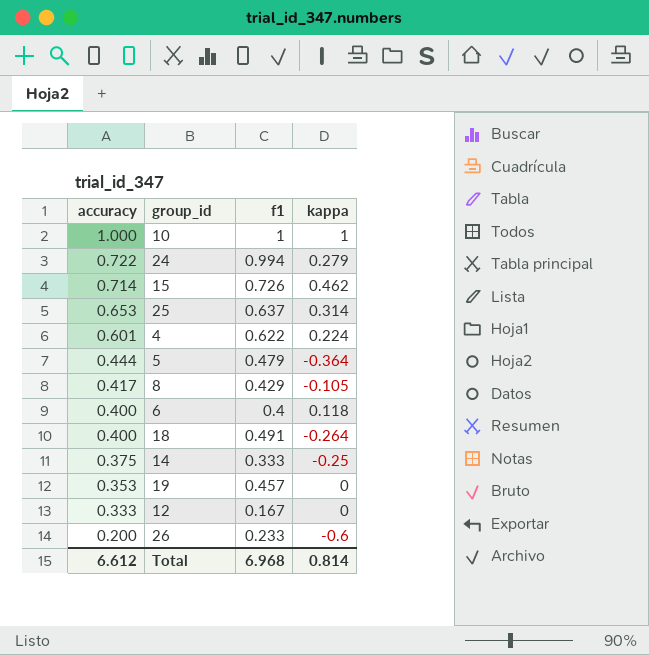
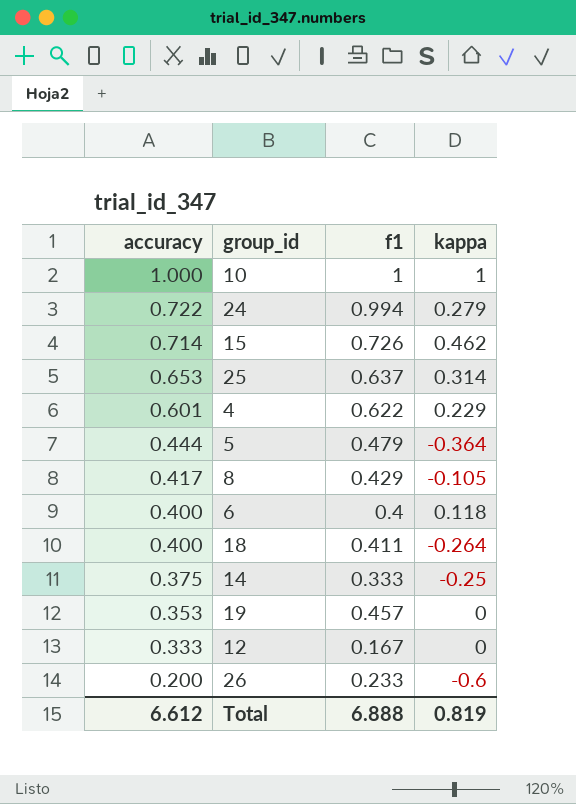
4 | kappa: 0.224 -> 0.229
18 | f1: 0.491 -> 0.411
Total | f1: 6.968 -> 6.888
Total | kappa: 0.814 -> 0.819

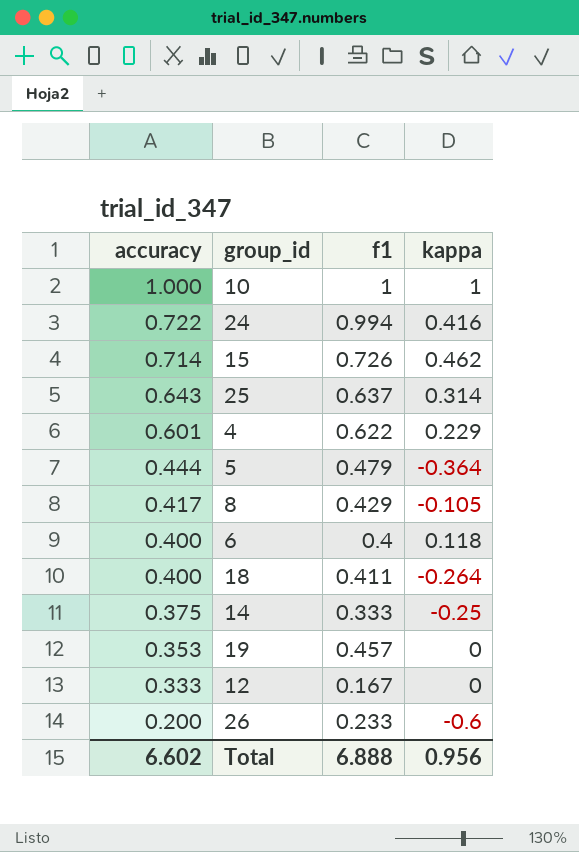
24 | kappa: 0.279 -> 0.416
25 | accuracy: 0.653 -> 0.643
Total | accuracy: 6.612 -> 6.602
Total | kappa: 0.819 -> 0.956

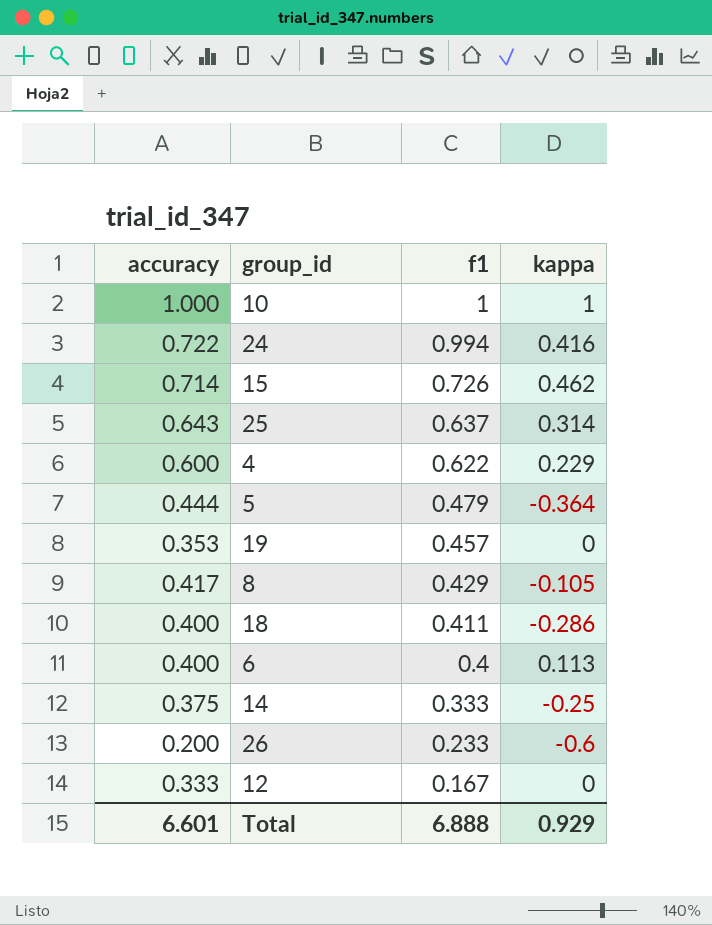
row order: accuracy descending -> f1 descending
4 | accuracy: 0.601 -> 0.600
18 | kappa: -0.264 -> -0.286
6 | kappa: 0.118 -> 0.113
Total | accuracy: 6.602 -> 6.601
Total | kappa: 0.956 -> 0.929

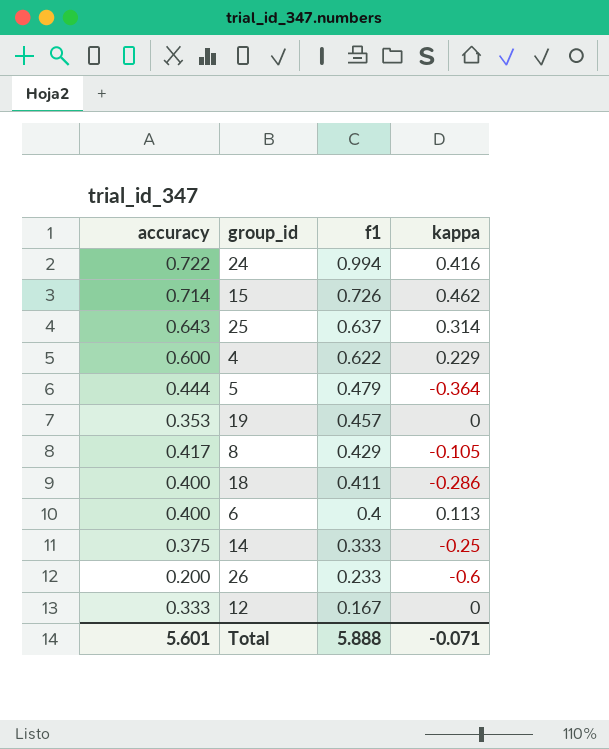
row 10: 1.000 | 1 | 1 -> none
Total | accuracy: 6.601 -> 5.601
Total | f1: 6.888 -> 5.888
Total | kappa: 0.929 -> -0.071

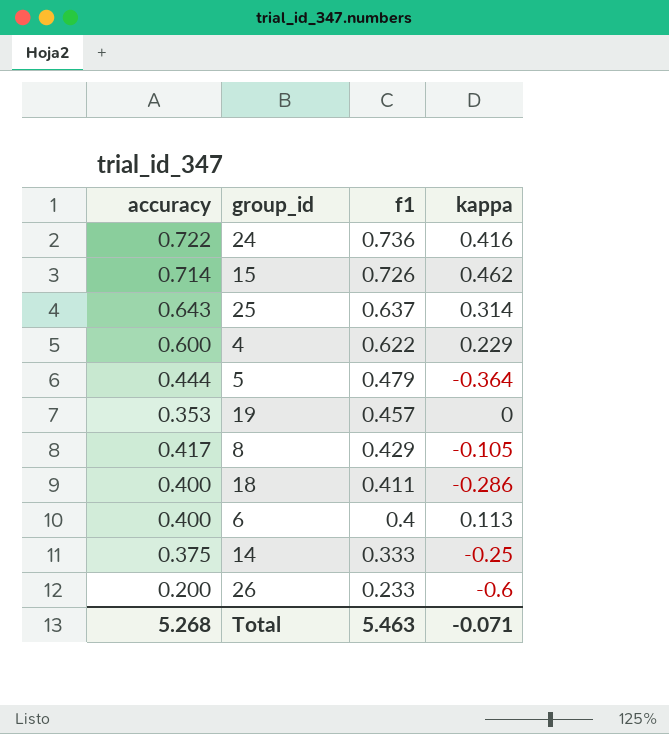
row 12: 0.333 | 0.167 | 0 -> none
24 | f1: 0.994 -> 0.736
Total | accuracy: 5.601 -> 5.268
Total | f1: 5.888 -> 5.463

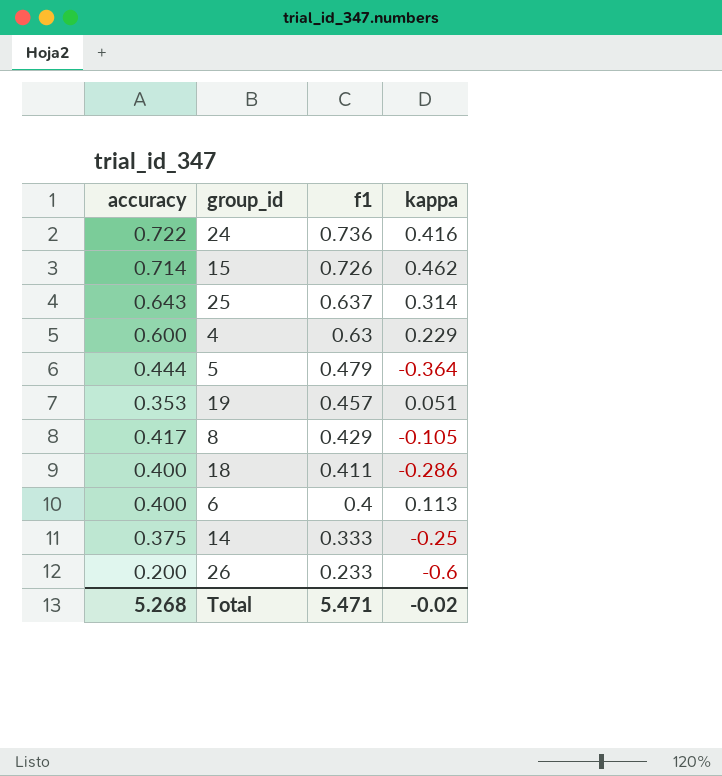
4 | f1: 0.622 -> 0.63
19 | kappa: 0 -> 0.051
Total | f1: 5.463 -> 5.471
Total | kappa: -0.071 -> -0.02

